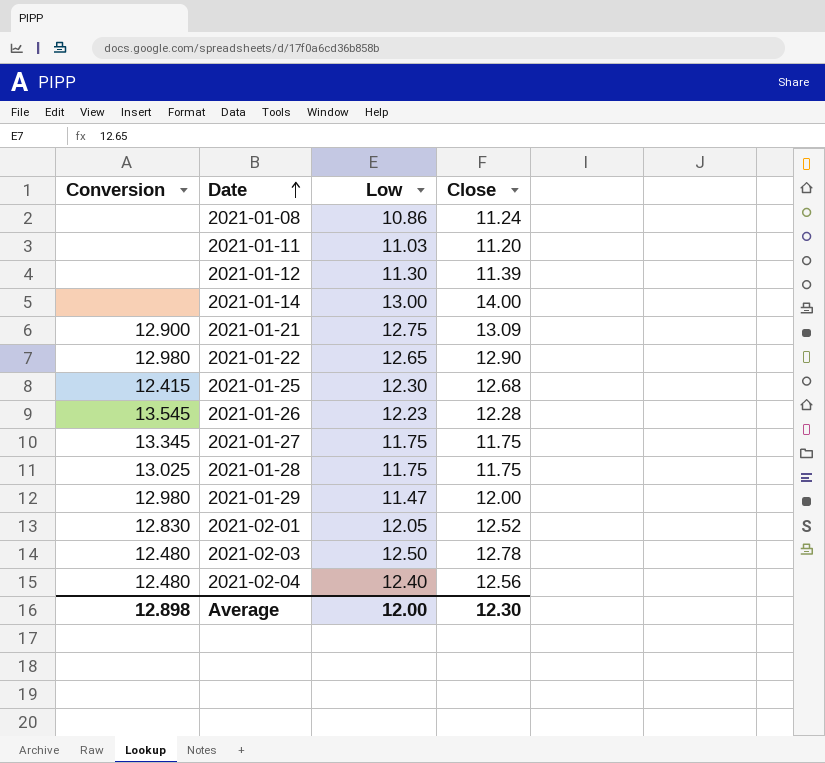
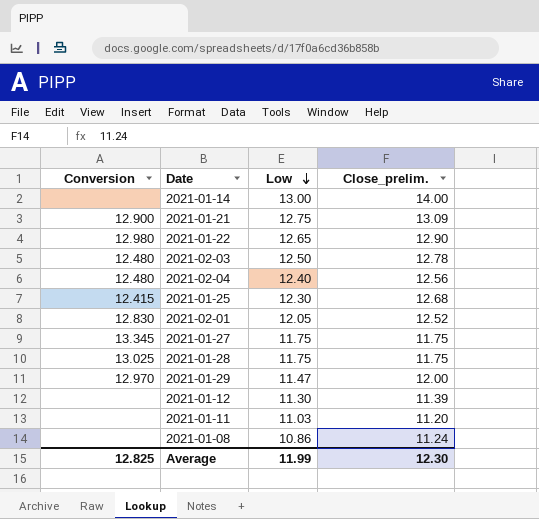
row order: Date ascending -> Low descending
column name: Close -> Close_prelim.
row 2021-01-26: 13.545 | 12.23 | 12.28 -> none
2021-01-29 | Conversion: 12.980 -> 12.970
Average | Conversion: 12.898 -> 12.825
Average | Low: 12.00 -> 11.99

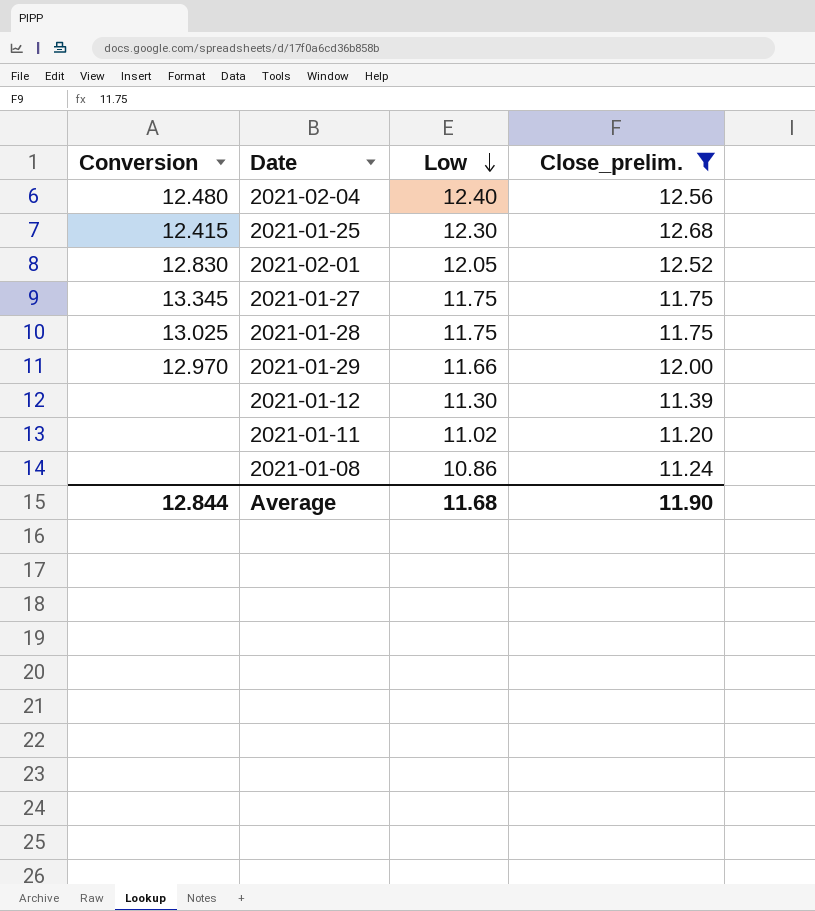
filter: none -> Close_prelim. <= 12.68
2021-01-29 | Low: 11.47 -> 11.66
2021-01-11 | Low: 11.03 -> 11.02
Average | Conversion: 12.825 -> 12.844
Average | Low: 11.99 -> 11.68
Average | Close_prelim.: 12.30 -> 11.90

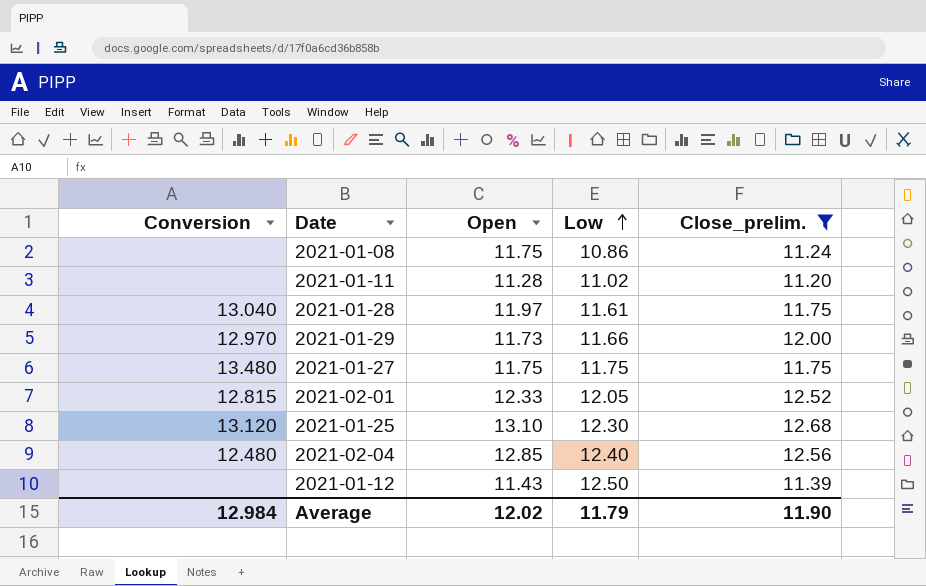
row order: Low descending -> Low ascending
column Open | position: none -> 3
2021-01-28 | Conversion: 13.025 -> 13.040
2021-01-28 | Low: 11.75 -> 11.61
2021-01-27 | Conversion: 13.345 -> 13.480
2021-02-01 | Conversion: 12.830 -> 12.815
2021-01-25 | Conversion: 12.415 -> 13.120
2021-01-12 | Low: 11.30 -> 12.50
Average | Conversion: 12.844 -> 12.984
Average | Low: 11.68 -> 11.79

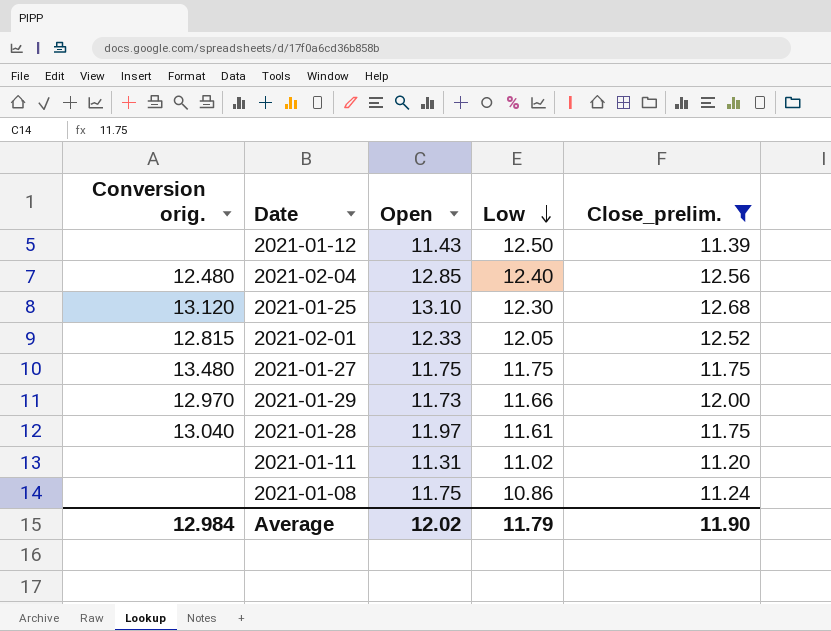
row order: Low ascending -> Low descending
column name: Conversion -> Conversion orig.
2021-01-11 | Open: 11.28 -> 11.31

